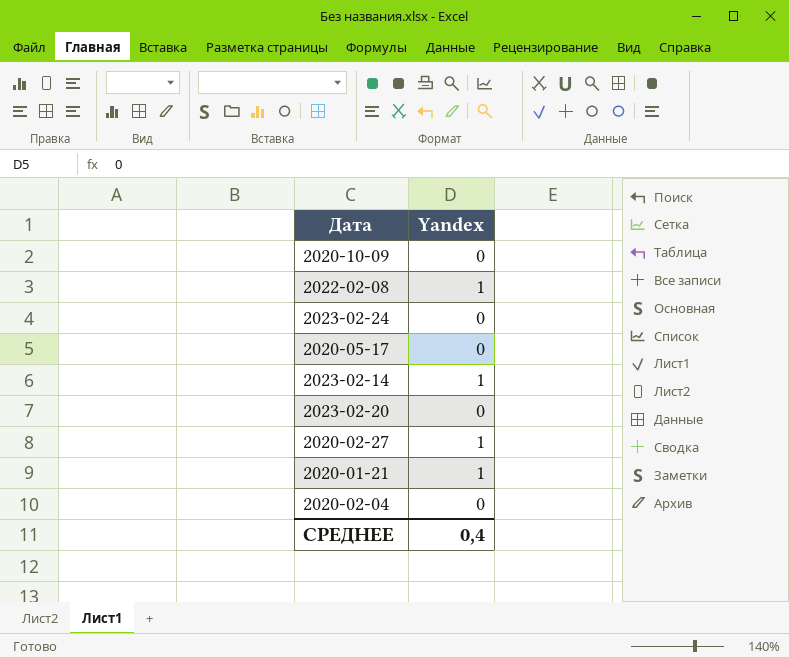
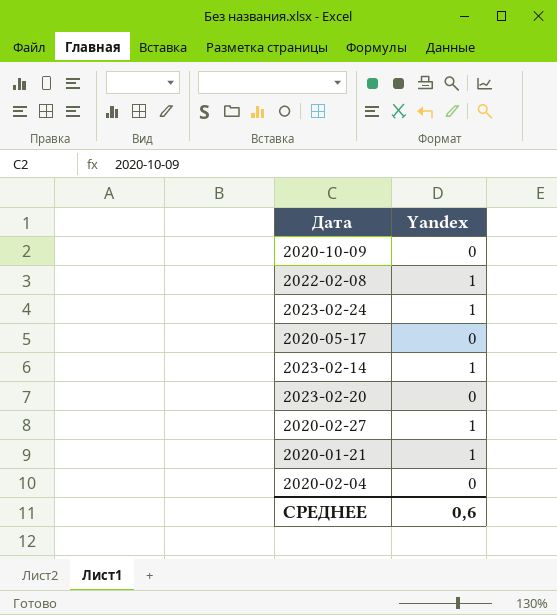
2023-02-24 | Yandex: 0 -> 1
СРЕДНЕЕ | Yandex: 0,4 -> 0,6

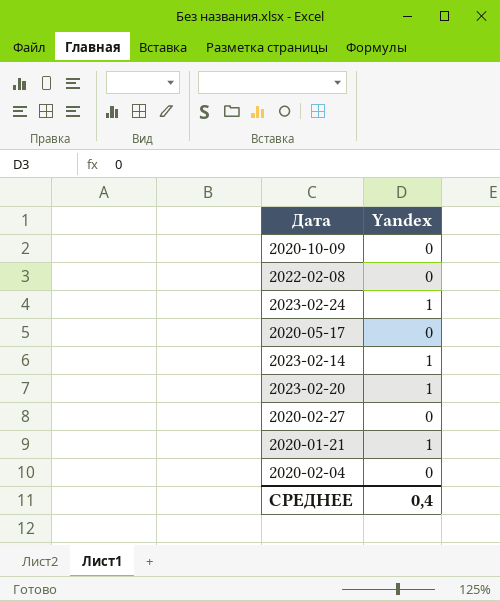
2022-02-08 | Yandex: 1 -> 0
2023-02-20 | Yandex: 0 -> 1
2020-02-27 | Yandex: 1 -> 0
СРЕДНЕЕ | Yandex: 0,6 -> 0,4

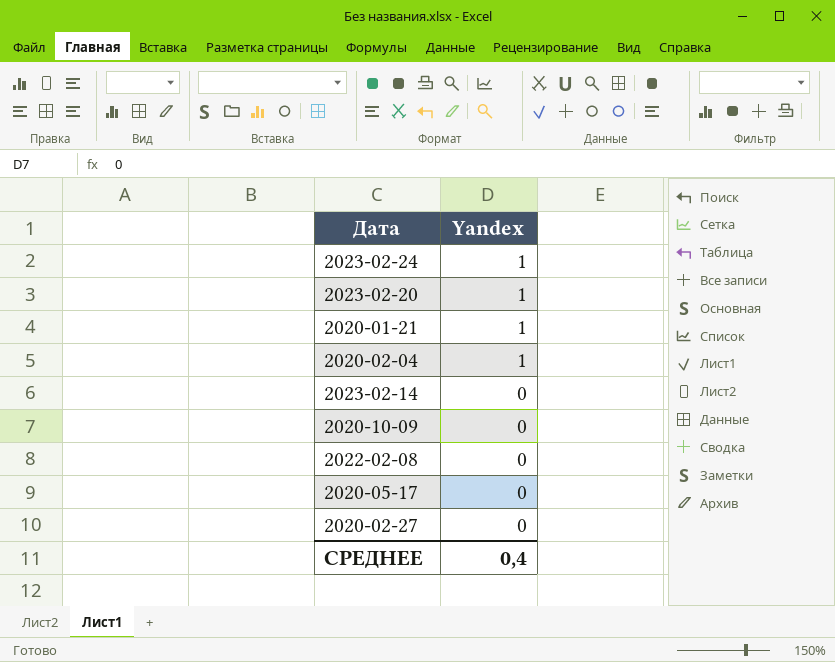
row order: none -> Yandex descending
2020-02-04 | Yandex: 0 -> 1
2023-02-14 | Yandex: 1 -> 0

